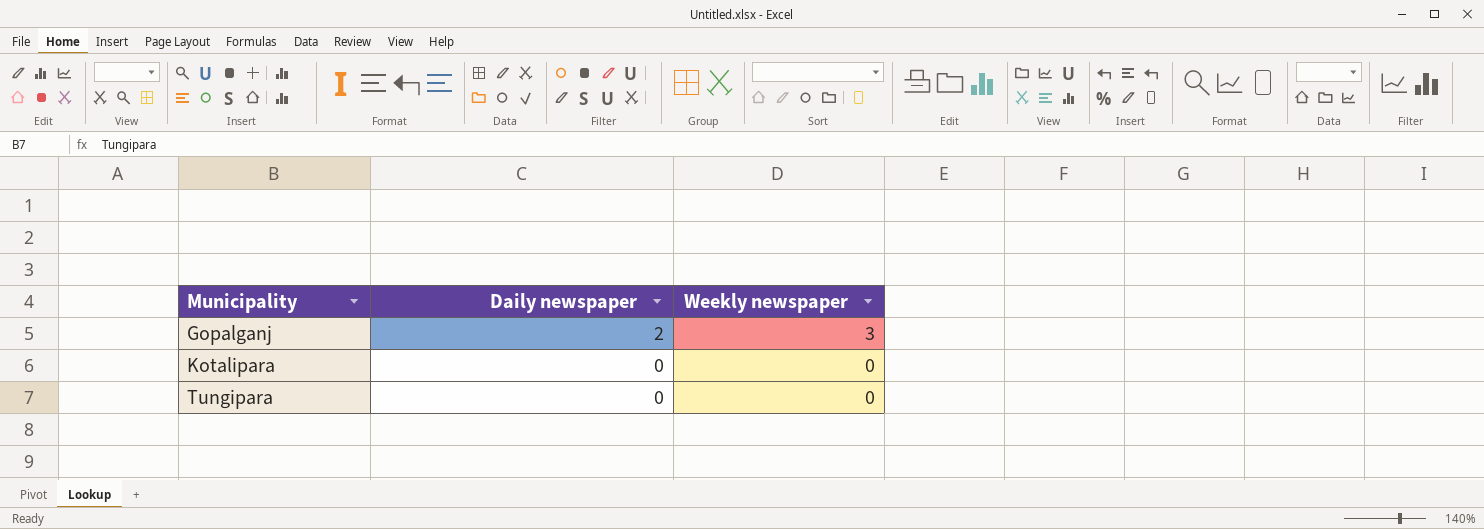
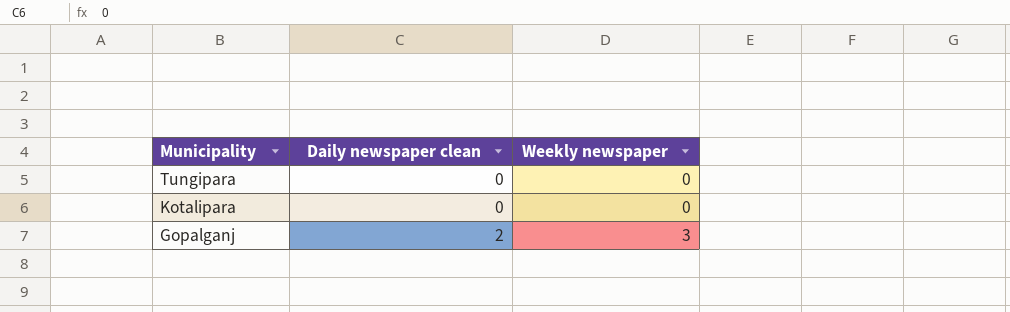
row order: Municipality ascending -> Municipality descending
column name: Daily newspaper -> Daily newspaper clean

